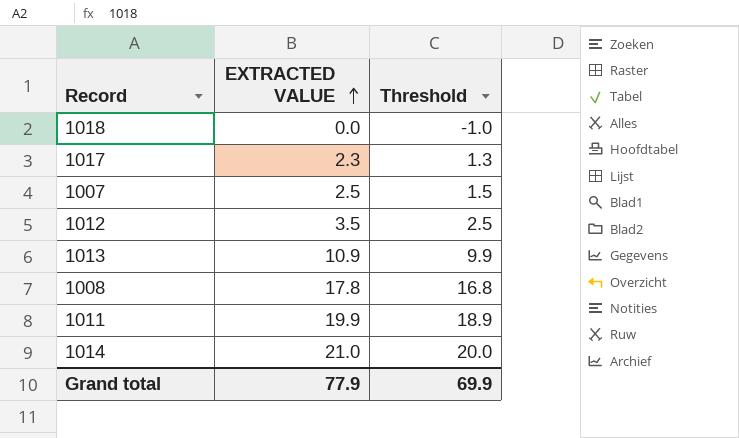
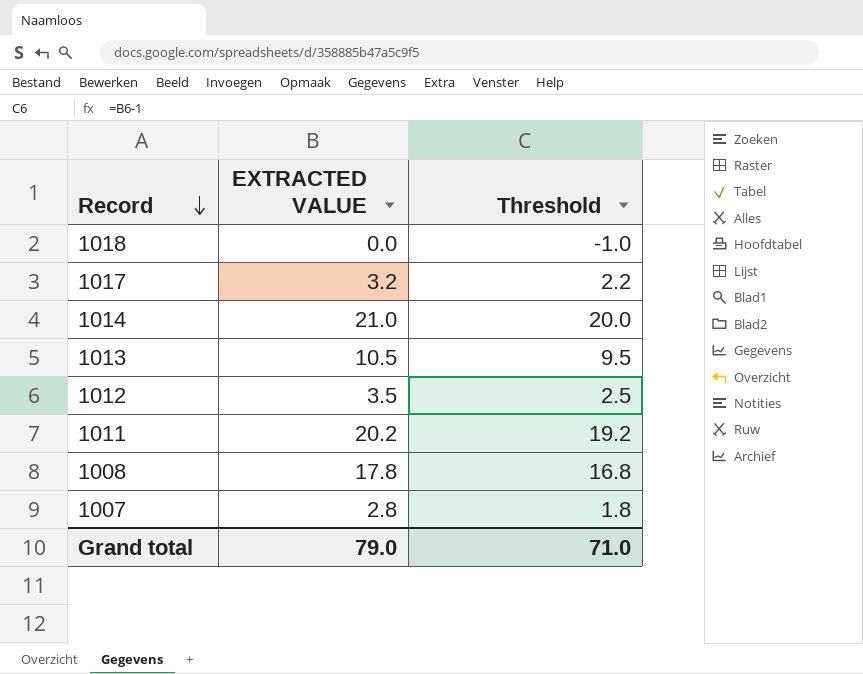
row order: EXTRACTED VALUE ascending -> Record descending
1017 | EXTRACTED VALUE: 2.3 -> 3.2
1017 | Threshold: 1.3 -> 2.2
1013 | EXTRACTED VALUE: 10.9 -> 10.5
1013 | Threshold: 9.9 -> 9.5
1011 | EXTRACTED VALUE: 19.9 -> 20.2
1011 | Threshold: 18.9 -> 19.2
1007 | EXTRACTED VALUE: 2.5 -> 2.8
1007 | Threshold: 1.5 -> 1.8
Grand total | EXTRACTED VALUE: 77.9 -> 79.0
Grand total | Threshold: 69.9 -> 71.0

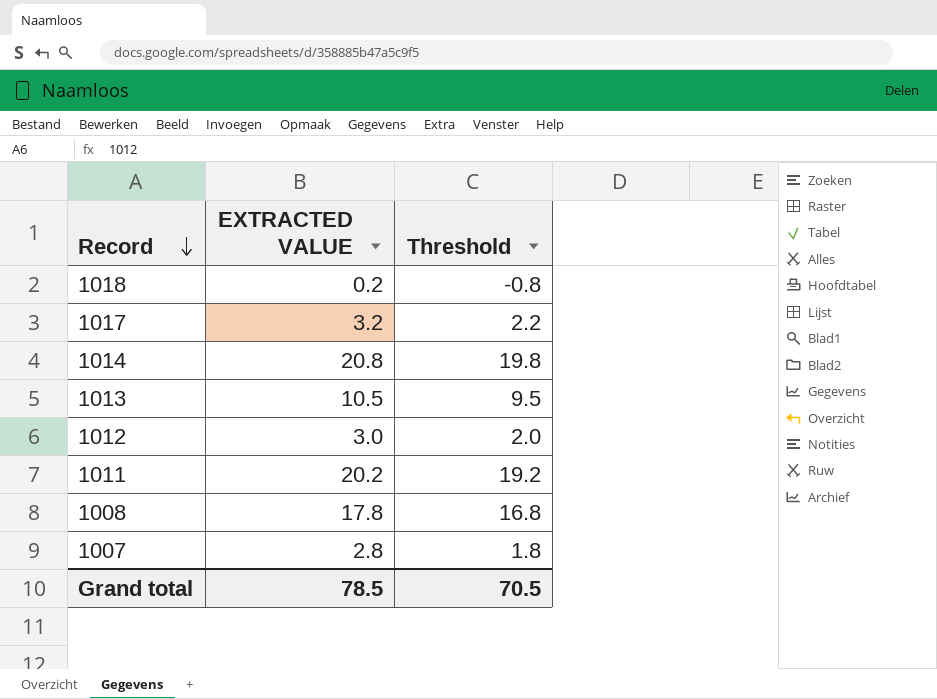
1018 | EXTRACTED VALUE: 0.0 -> 0.2
1018 | Threshold: -1.0 -> -0.8
1014 | EXTRACTED VALUE: 21.0 -> 20.8
1014 | Threshold: 20.0 -> 19.8
1012 | EXTRACTED VALUE: 3.5 -> 3.0
1012 | Threshold: 2.5 -> 2.0
Grand total | EXTRACTED VALUE: 79.0 -> 78.5
Grand total | Threshold: 71.0 -> 70.5

